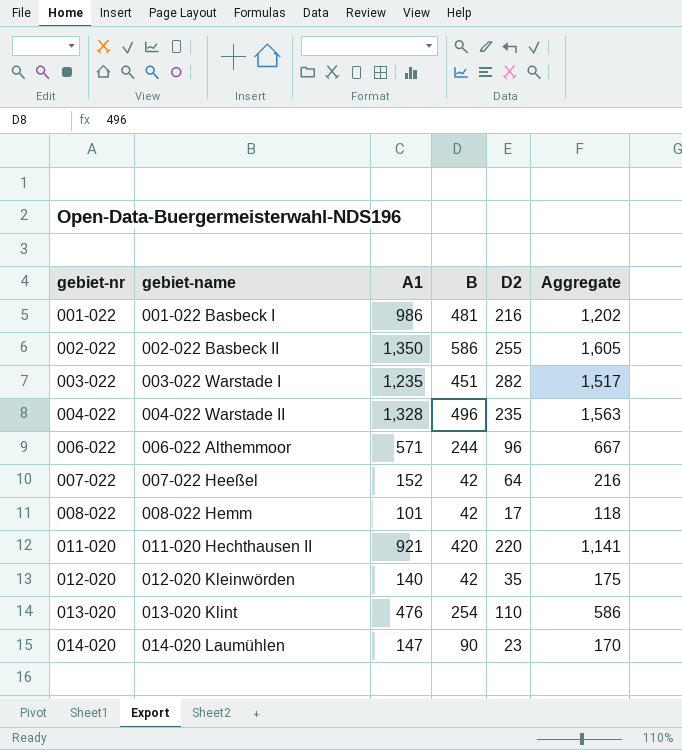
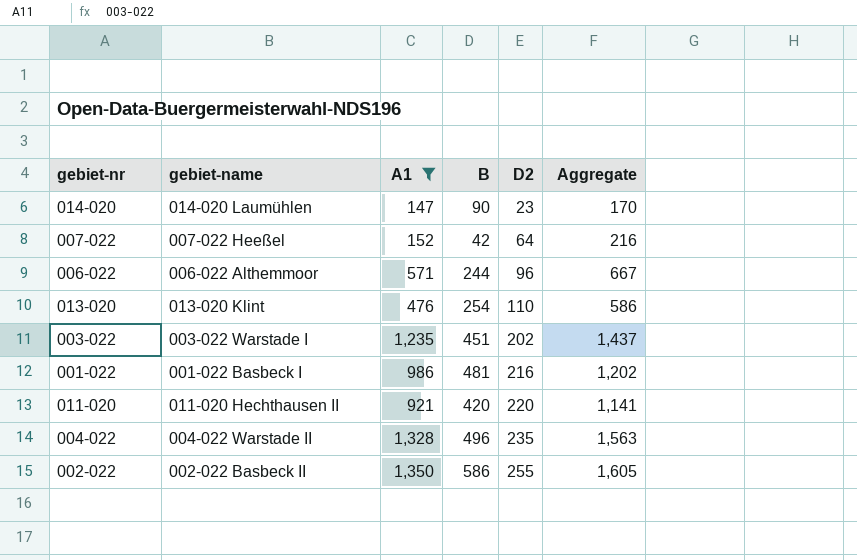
filter: none -> A1 >= 147
row order: gebiet-nr ascending -> D2 ascending
003-022 | D2: 282 -> 202
003-022 | Aggregate: 1,517 -> 1,437

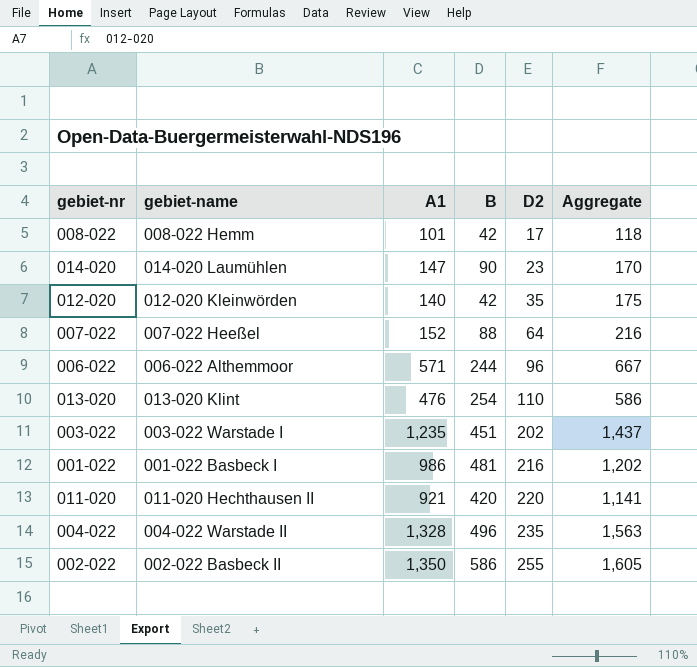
filter: A1 >= 147 -> none
007-022 | B: 42 -> 88

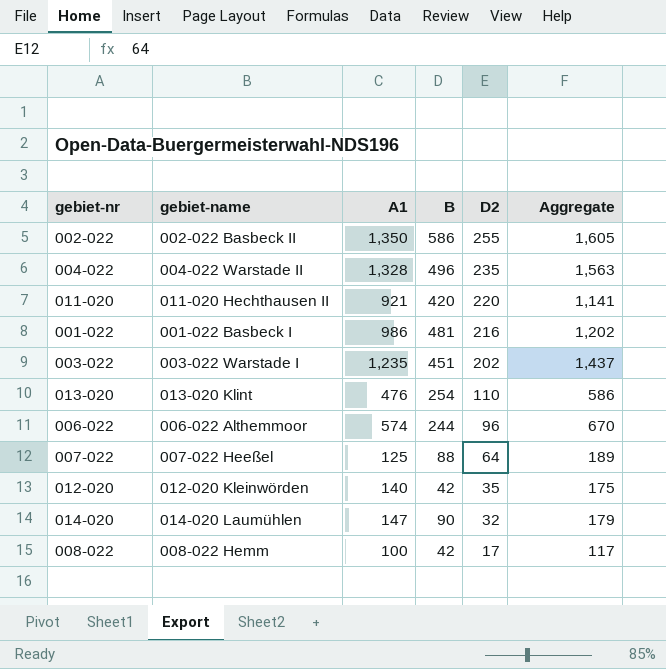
row order: D2 ascending -> D2 descending
006-022 | A1: 571 -> 574
006-022 | Aggregate: 667 -> 670
007-022 | A1: 152 -> 125
007-022 | Aggregate: 216 -> 189
014-020 | D2: 23 -> 32
014-020 | Aggregate: 170 -> 179
008-022 | A1: 101 -> 100
008-022 | Aggregate: 118 -> 117

